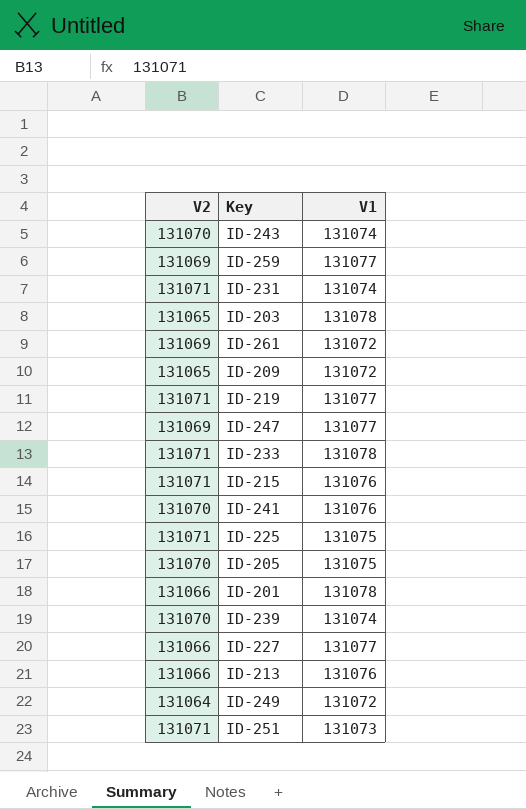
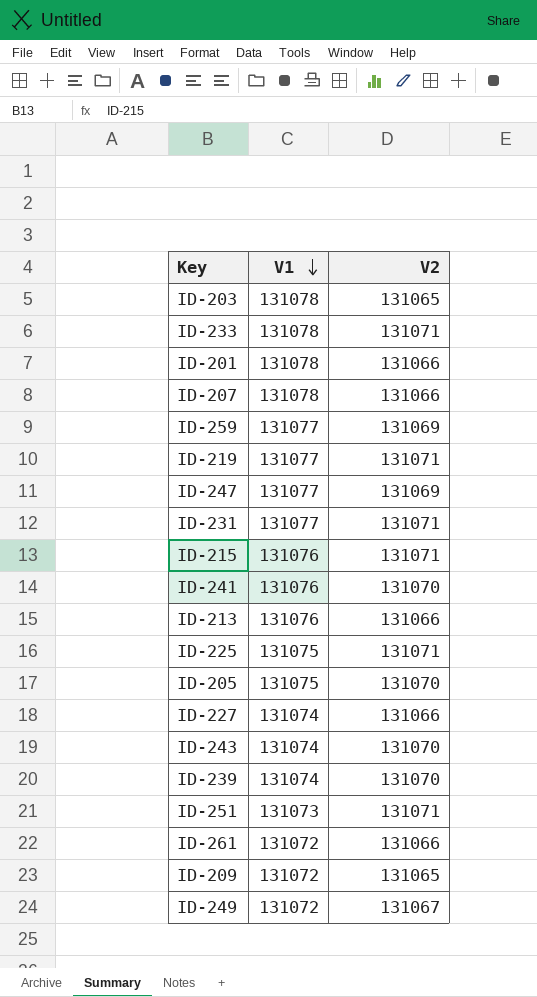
row order: none -> V1 descending
column V2 | position: 1 -> 3
row ID-207: none -> 131078 | 131066
ID-231 | V1: 131074 -> 131077
ID-227 | V1: 131077 -> 131074
ID-261 | V2: 131069 -> 131066
ID-249 | V2: 131064 -> 131067

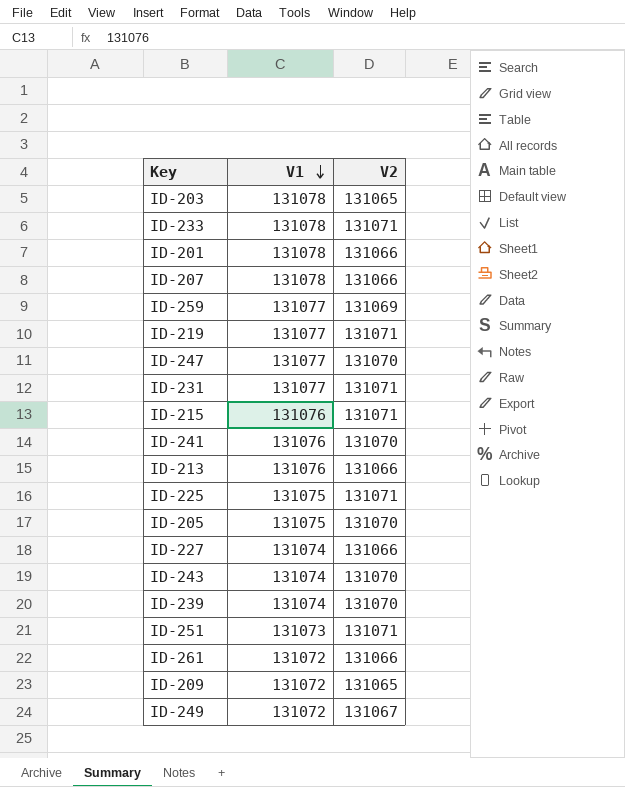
ID-247 | V2: 131069 -> 131070

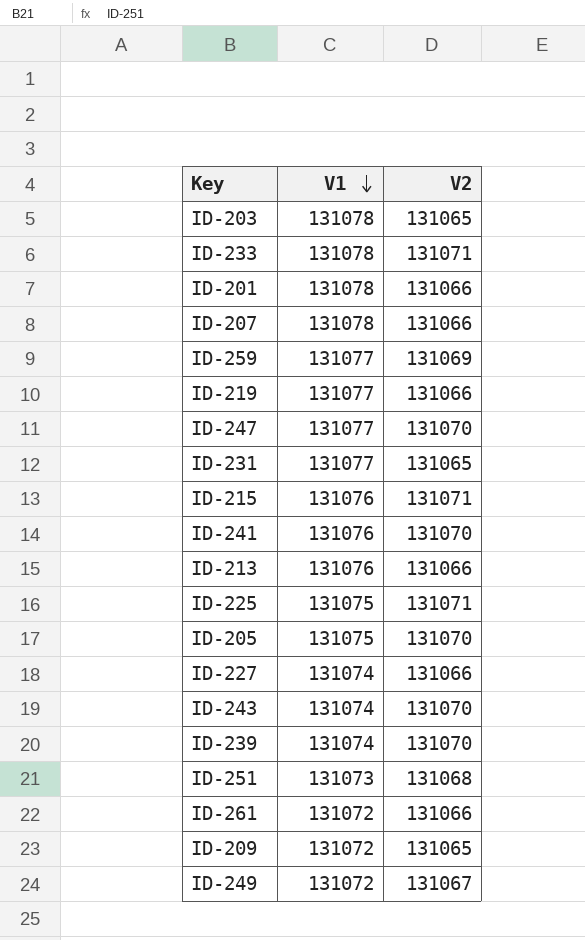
ID-219 | V2: 131071 -> 131066
ID-231 | V2: 131071 -> 131065
ID-251 | V2: 131071 -> 131068

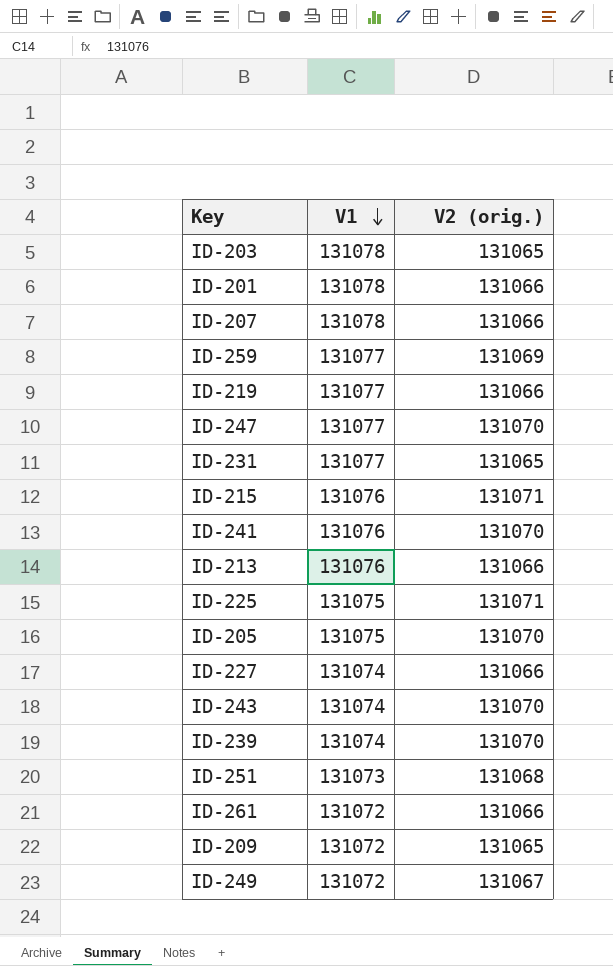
column name: V2 -> V2 (orig.)
row ID-233: 131078 | 131071 -> none

